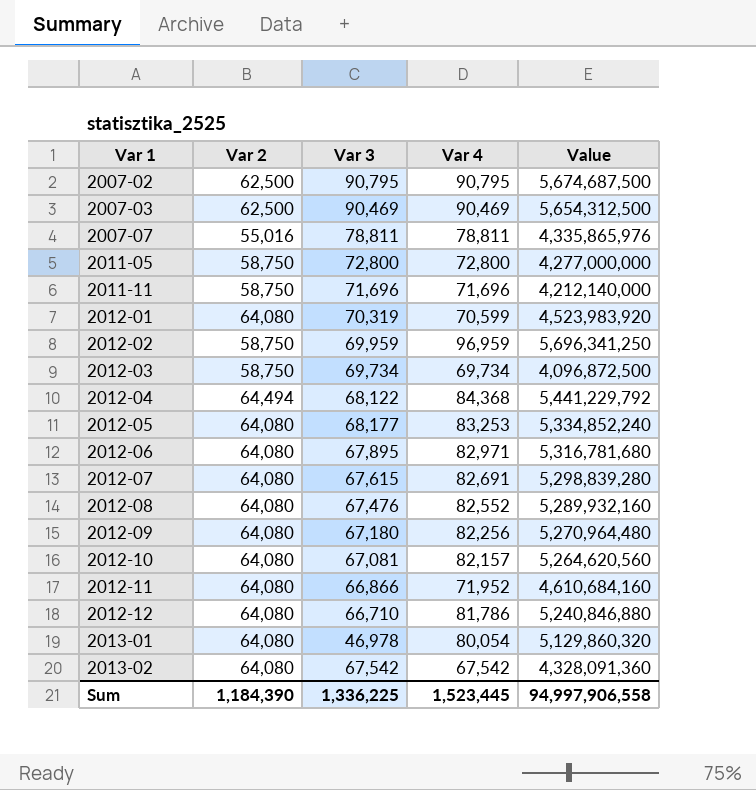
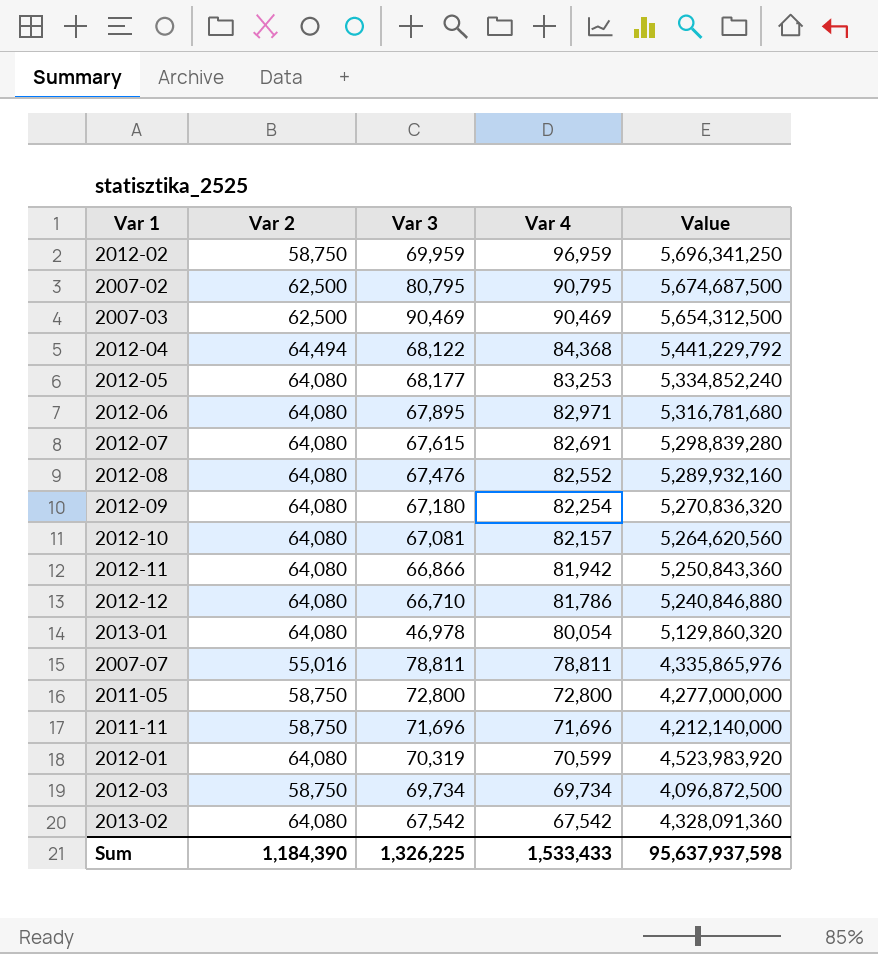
row order: Var 1 ascending -> Var 4 descending
2007-02 | Var 3: 90,795 -> 80,795
2012-09 | Var 4: 82,256 -> 82,254
2012-09 | Value: 5,270,964,480 -> 5,270,836,320
2012-11 | Var 4: 71,952 -> 81,942
2012-11 | Value: 4,610,684,160 -> 5,250,843,360
Sum | Var 3: 1,336,225 -> 1,326,225
Sum | Var 4: 1,523,445 -> 1,533,433
Sum | Value: 94,997,906,558 -> 95,637,937,598

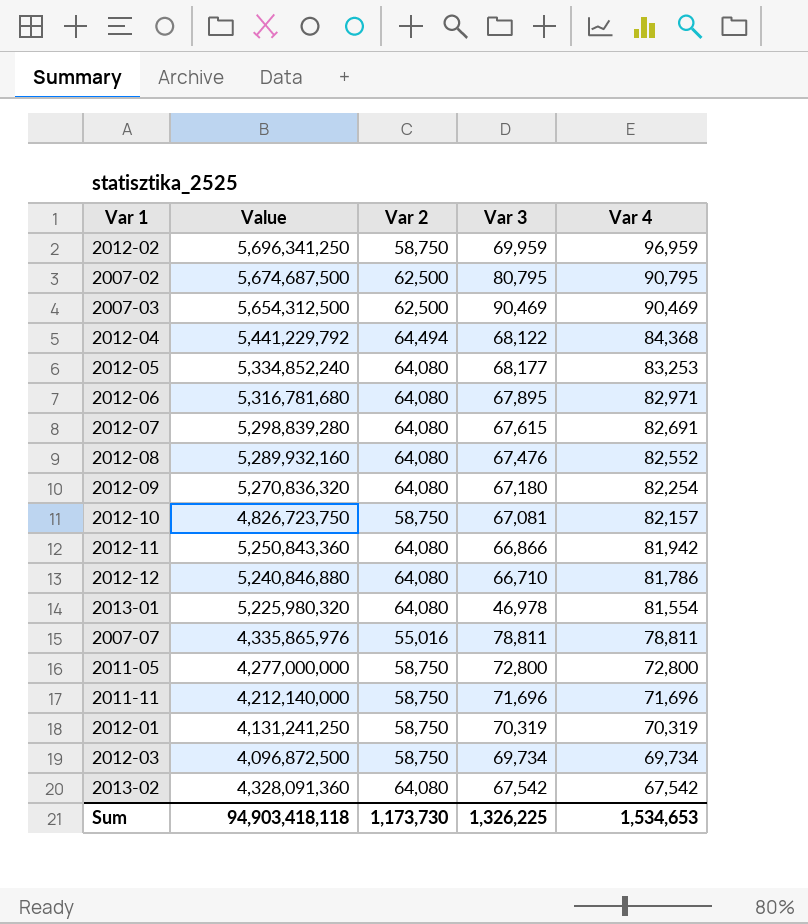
column Value | position: 5 -> 2
2012-10 | Value: 5,264,620,560 -> 4,826,723,750
2012-10 | Var 2: 64,080 -> 58,750
2013-01 | Value: 5,129,860,320 -> 5,225,980,320
2013-01 | Var 4: 80,054 -> 81,554
2012-01 | Value: 4,523,983,920 -> 4,131,241,250
2012-01 | Var 2: 64,080 -> 58,750
2012-01 | Var 4: 70,599 -> 70,319
Sum | Value: 95,637,937,598 -> 94,903,418,118
Sum | Var 2: 1,184,390 -> 1,173,730
Sum | Var 4: 1,533,433 -> 1,534,653

